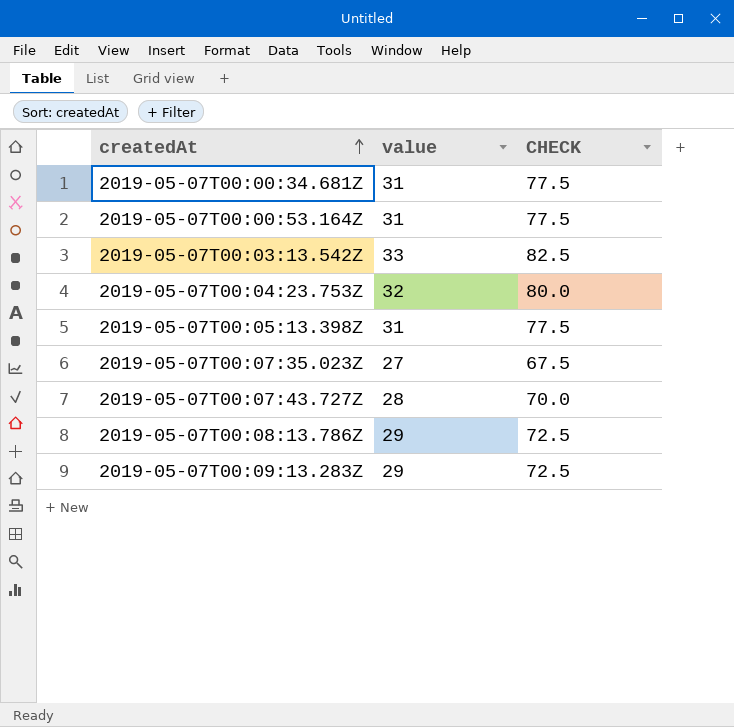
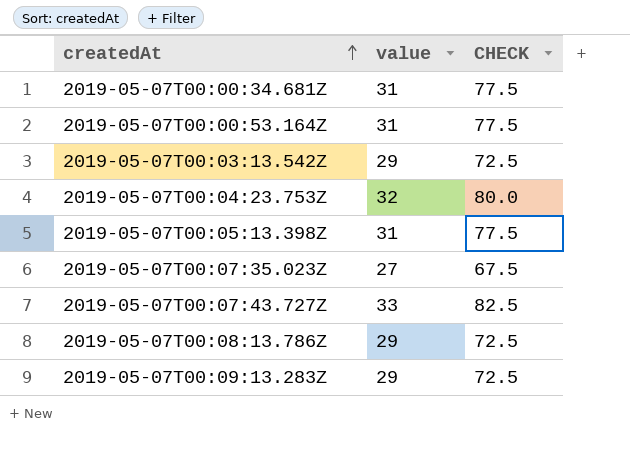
2019-05-07T00:03:13.542Z | value: 33 -> 29
2019-05-07T00:03:13.542Z | CHECK: 82.5 -> 72.5
2019-05-07T00:07:43.727Z | value: 28 -> 33
2019-05-07T00:07:43.727Z | CHECK: 70.0 -> 82.5

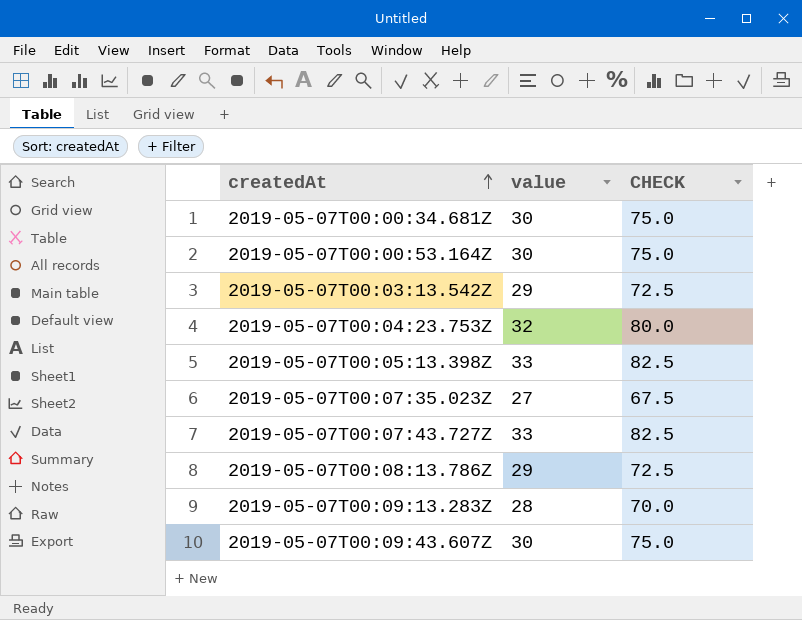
2019-05-07T00:00:34.681Z | value: 31 -> 30
2019-05-07T00:00:34.681Z | CHECK: 77.5 -> 75.0
2019-05-07T00:00:53.164Z | value: 31 -> 30
2019-05-07T00:00:53.164Z | CHECK: 77.5 -> 75.0
2019-05-07T00:05:13.398Z | value: 31 -> 33
2019-05-07T00:05:13.398Z | CHECK: 77.5 -> 82.5
2019-05-07T00:09:13.283Z | value: 29 -> 28
2019-05-07T00:09:13.283Z | CHECK: 72.5 -> 70.0
row 2019-05-07T00:09:43.607Z: none -> 30 | 75.0

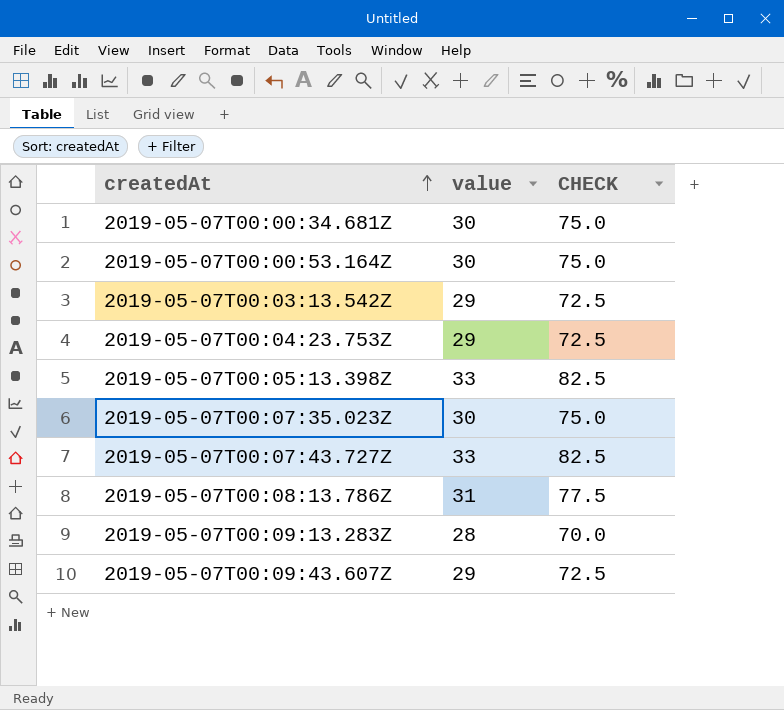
2019-05-07T00:04:23.753Z | value: 32 -> 29
2019-05-07T00:04:23.753Z | CHECK: 80.0 -> 72.5
2019-05-07T00:07:35.023Z | value: 27 -> 30
2019-05-07T00:07:35.023Z | CHECK: 67.5 -> 75.0
2019-05-07T00:08:13.786Z | value: 29 -> 31
2019-05-07T00:08:13.786Z | CHECK: 72.5 -> 77.5
2019-05-07T00:09:43.607Z | value: 30 -> 29
2019-05-07T00:09:43.607Z | CHECK: 75.0 -> 72.5

